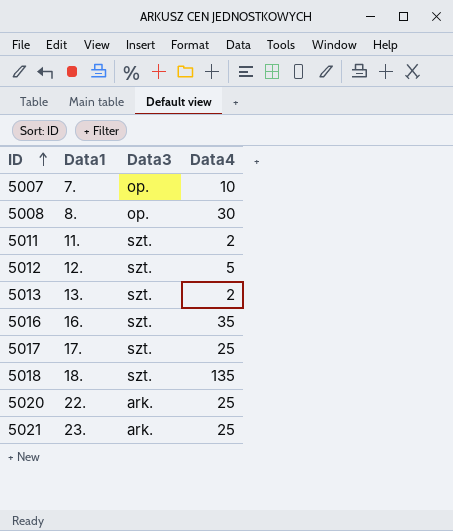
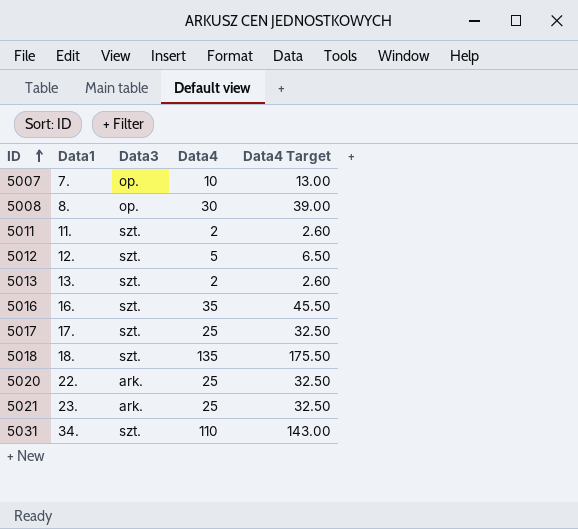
column Data4 Target | formula: none -> [Data4] * 1.3
row 5031: none -> 34. | szt. | 110 | 143.00

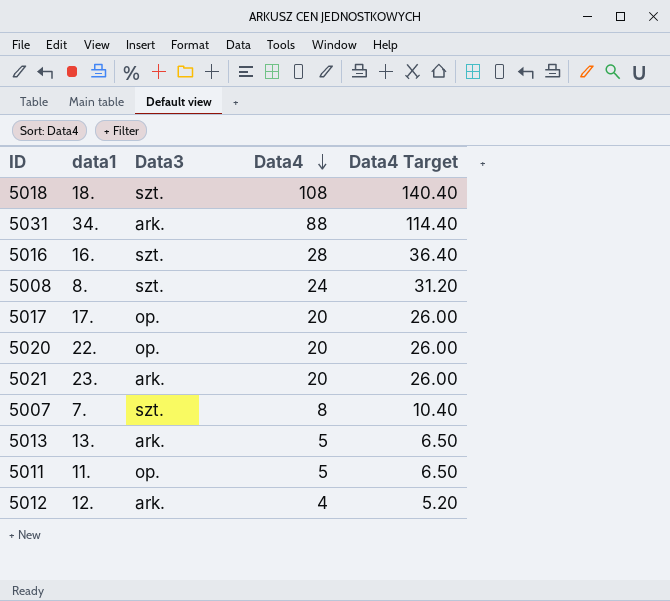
row order: ID ascending -> Data4 descending
column name: Data1 -> data1
5018 | Data4: 135 -> 108
5018 | Data4 Target: 175.50 -> 140.40
5031 | Data3: szt. -> ark.
5031 | Data4: 110 -> 88
5031 | Data4 Target: 143.00 -> 114.40
5016 | Data4: 35 -> 28
5016 | Data4 Target: 45.50 -> 36.40
5008 | Data3: op. -> szt.
5008 | Data4: 30 -> 24
5008 | Data4 Target: 39.00 -> 31.20
5017 | Data3: szt. -> op.
5017 | Data4: 25 -> 20
5017 | Data4 Target: 32.50 -> 26.00
5020 | Data3: ark. -> op.
5020 | Data4: 25 -> 20
5020 | Data4 Target: 32.50 -> 26.00
5021 | Data4: 25 -> 20
5021 | Data4 Target: 32.50 -> 26.00
5007 | Data3: op. -> szt.
5007 | Data4: 10 -> 8
5007 | Data4 Target: 13.00 -> 10.40
5013 | Data3: szt. -> ark.
5013 | Data4: 2 -> 5
5013 | Data4 Target: 2.60 -> 6.50
5011 | Data3: szt. -> op.
5011 | Data4: 2 -> 5
5011 | Data4 Target: 2.60 -> 6.50
5012 | Data3: szt. -> ark.
5012 | Data4: 5 -> 4
5012 | Data4 Target: 6.50 -> 5.20

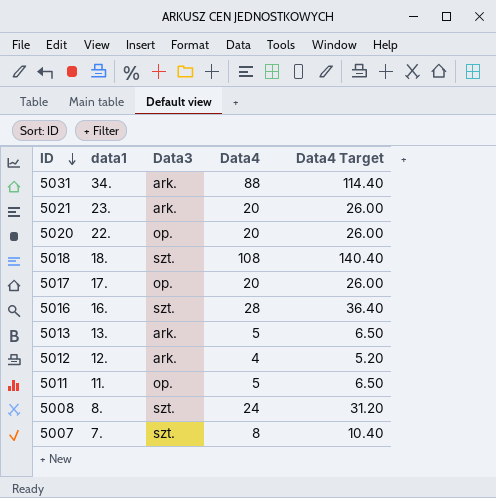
row order: Data4 descending -> ID descending

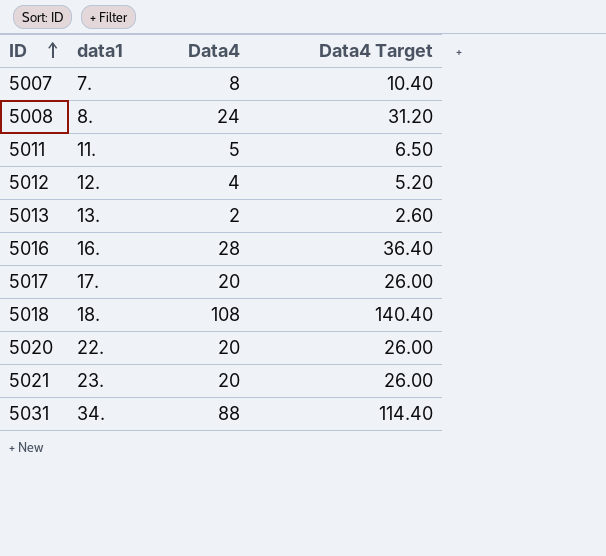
row order: ID descending -> ID ascending
column Data3 | position: 3 -> none
5013 | Data4: 5 -> 2
5013 | Data4 Target: 6.50 -> 2.60

